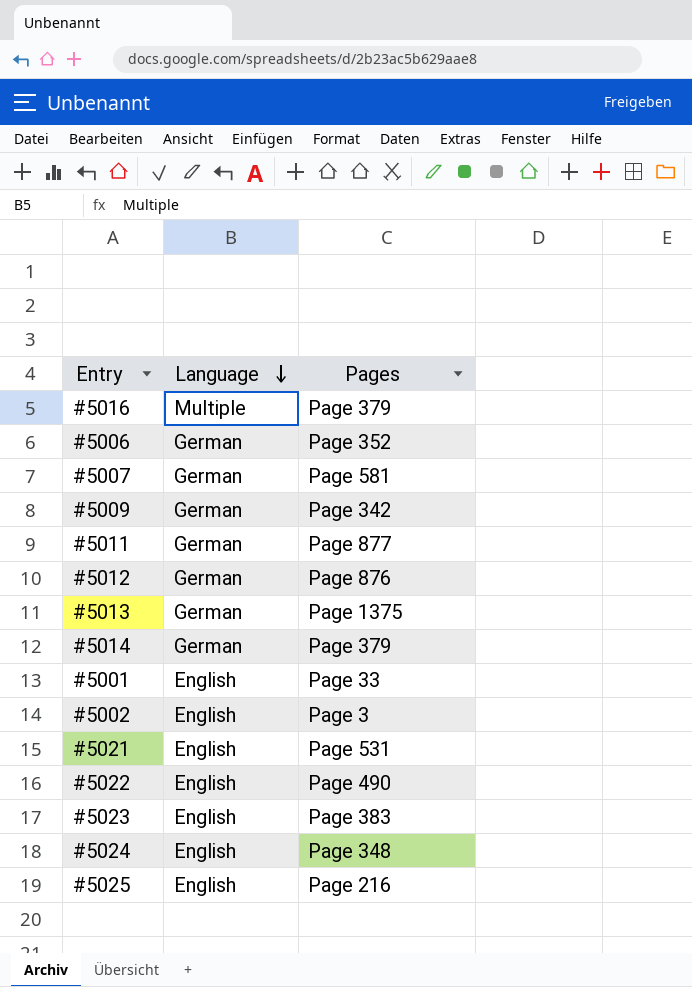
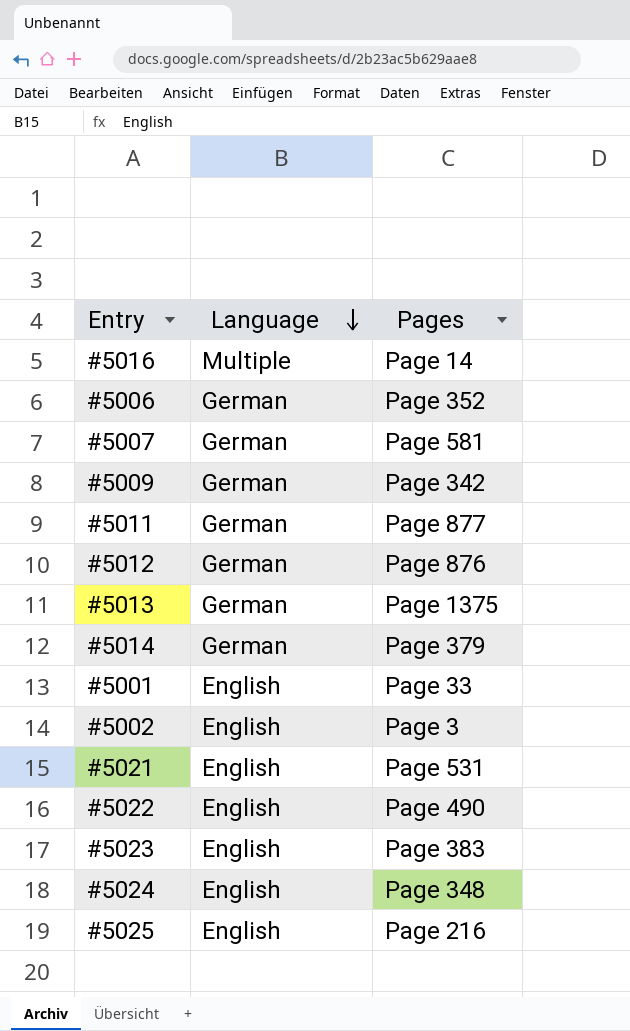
#5016 | Pages: Page 379 -> Page 14

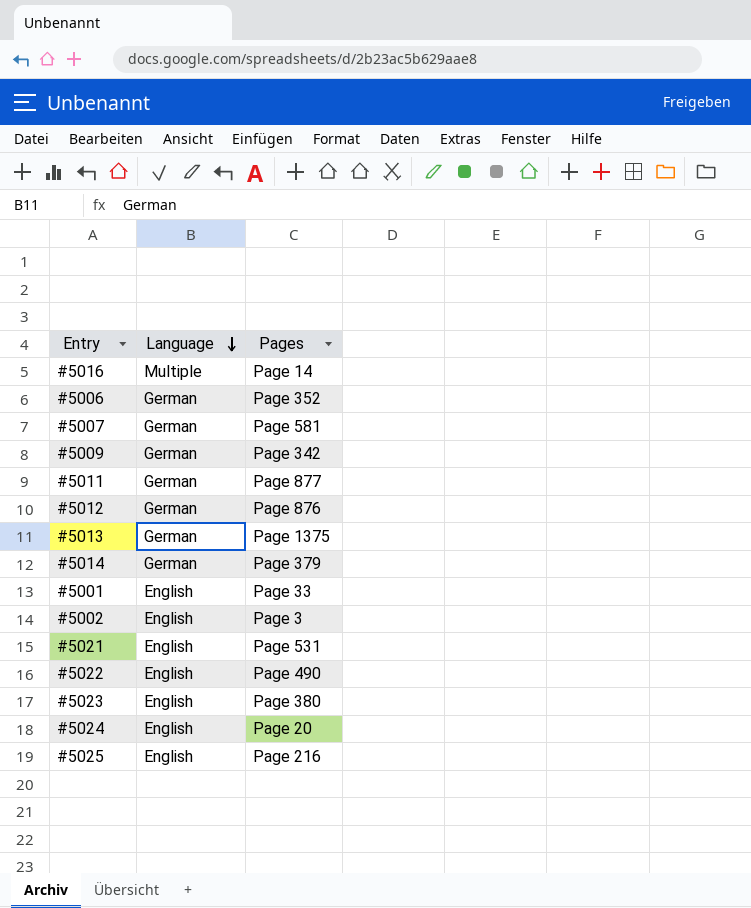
#5023 | Pages: Page 383 -> Page 380
#5024 | Pages: Page 348 -> Page 20

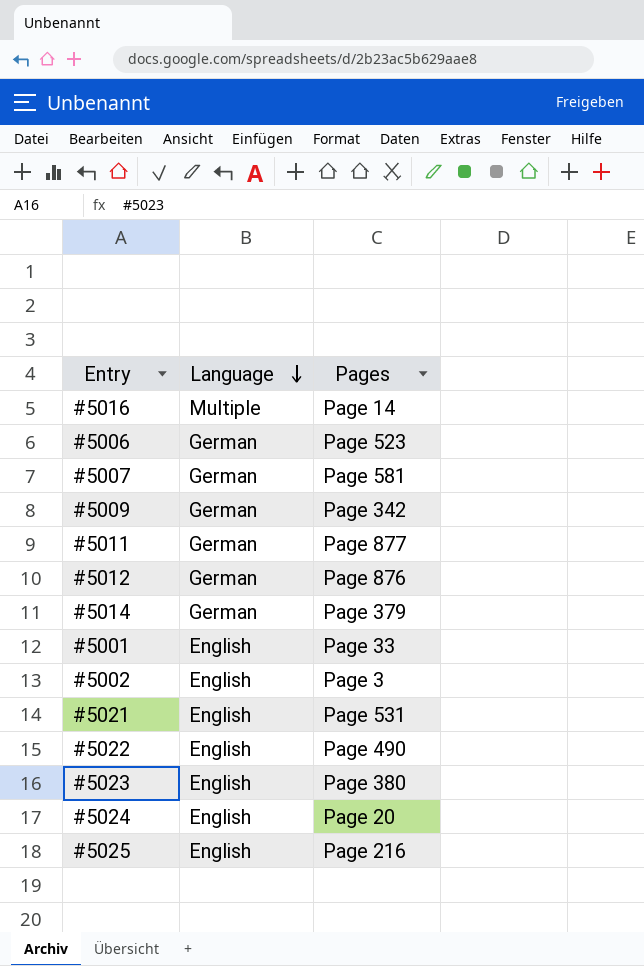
row #5013: German | Page 1375 -> none
#5006 | Pages: Page 352 -> Page 523

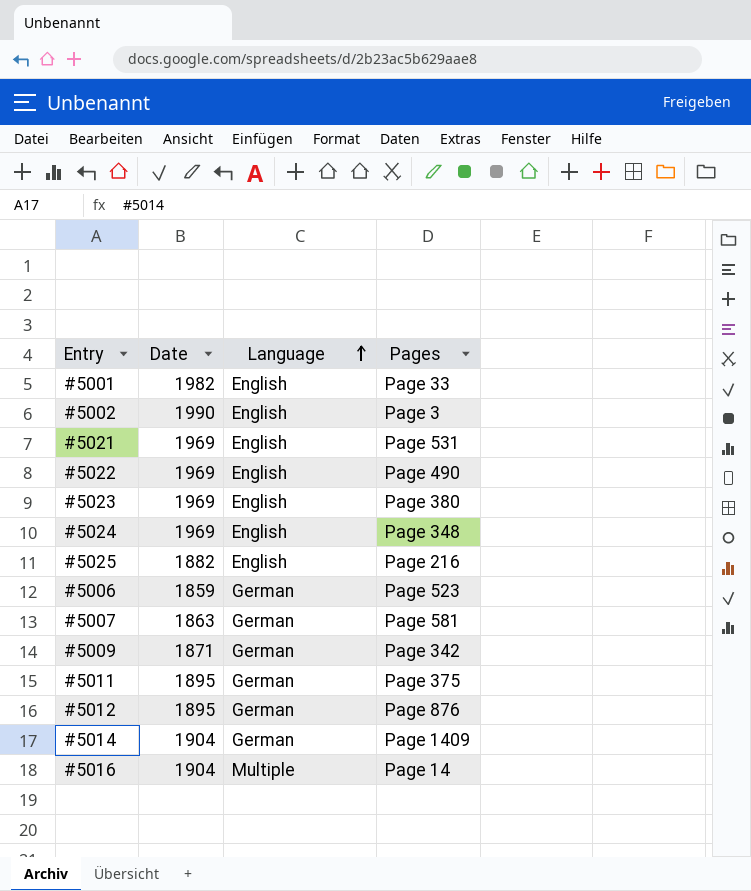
row order: Language descending -> Language ascending
column Date | position: none -> 2
#5024 | Pages: Page 20 -> Page 348
#5011 | Pages: Page 877 -> Page 375
#5014 | Pages: Page 379 -> Page 1409

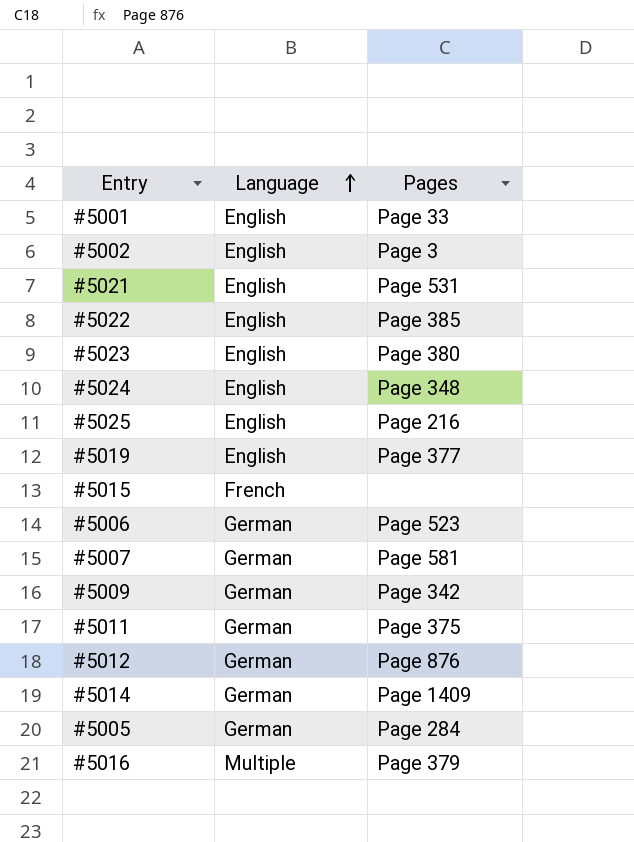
column Date | position: 2 -> none
#5022 | Pages: Page 490 -> Page 385
row #5019: none -> English | Page 377
row #5015: none -> French | none
row #5005: none -> German | Page 284
#5016 | Pages: Page 14 -> Page 379

